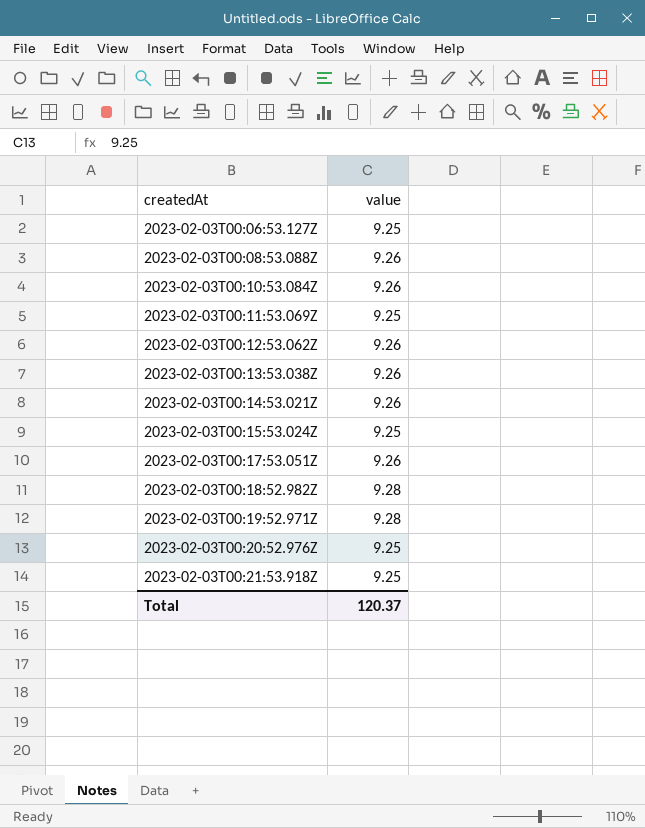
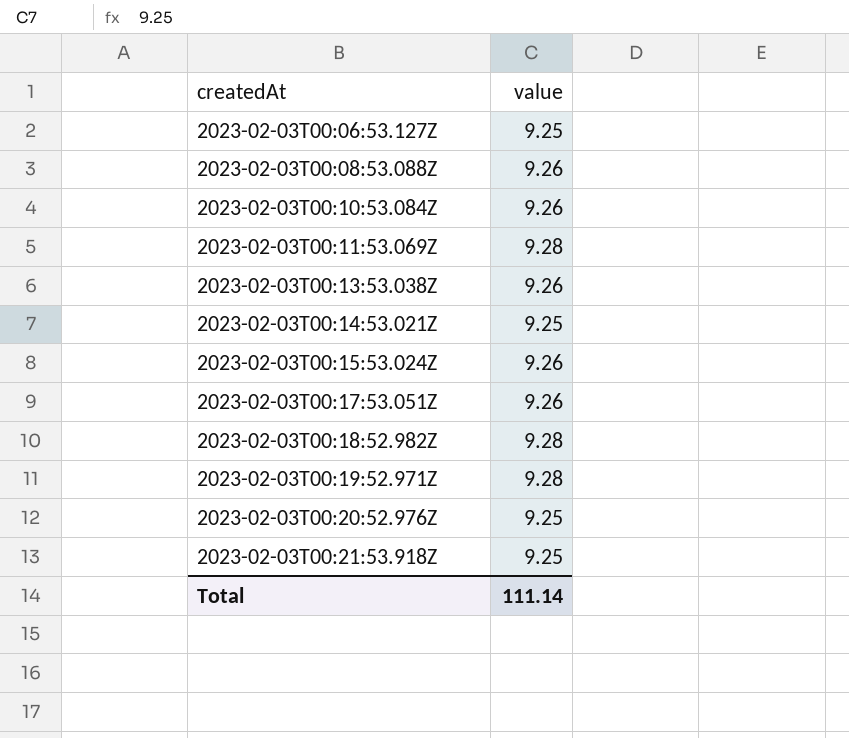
row 2023-02-03T00:12:53.062Z: 9.26 -> none
2023-02-03T00:11:53.069Z | value: 9.25 -> 9.28
2023-02-03T00:14:53.021Z | value: 9.26 -> 9.25
2023-02-03T00:15:53.024Z | value: 9.25 -> 9.26
Total | value: 120.37 -> 111.14

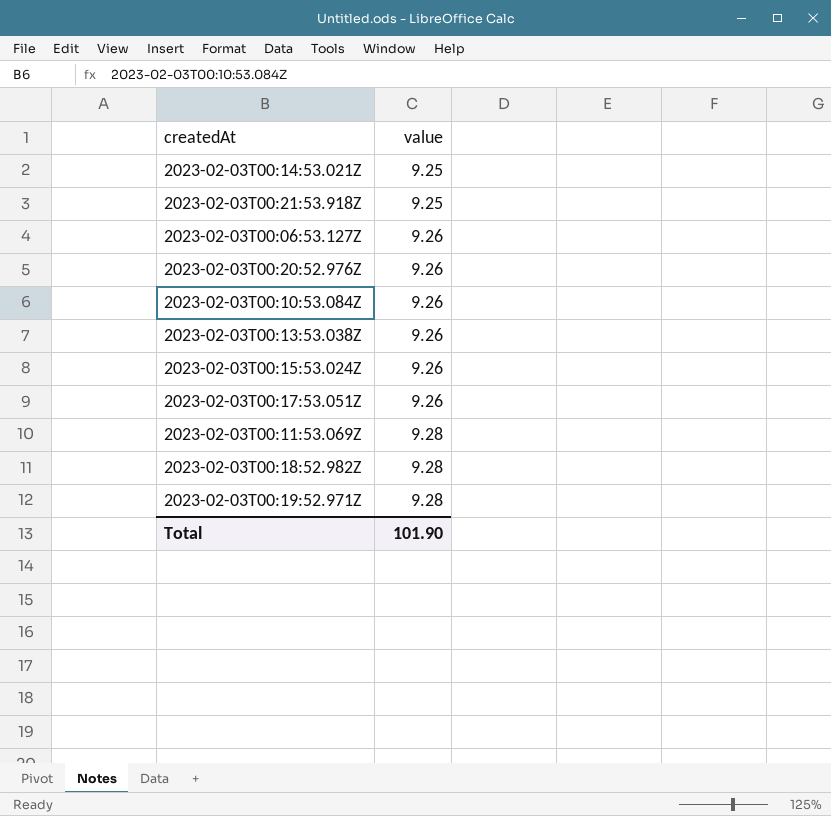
row order: createdAt ascending -> value ascending
row 2023-02-03T00:08:53.088Z: 9.26 -> none
2023-02-03T00:06:53.127Z | value: 9.25 -> 9.26
2023-02-03T00:20:52.976Z | value: 9.25 -> 9.26
Total | value: 111.14 -> 101.90

